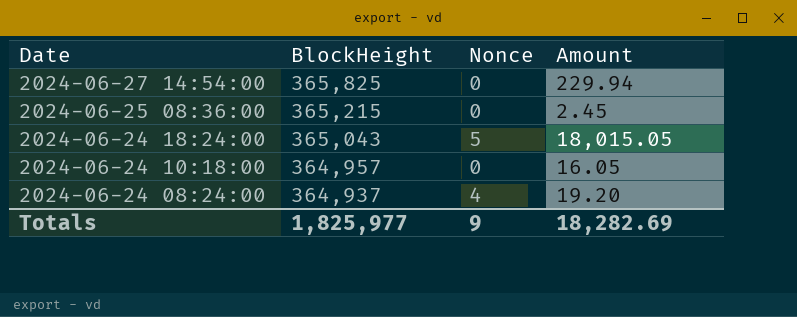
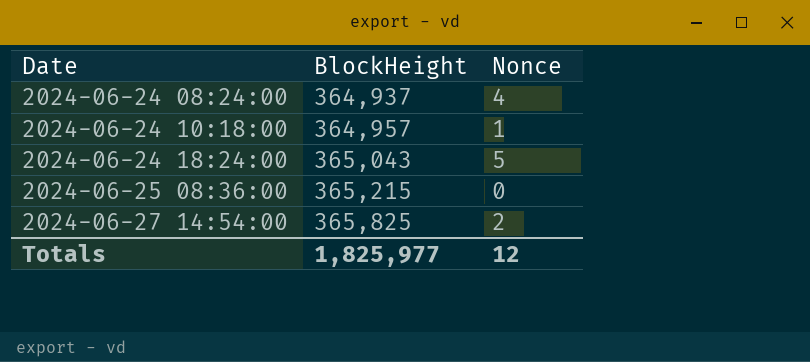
row order: Date descending -> Date ascending
column Amount | position: 4 -> none
2024-06-24 10:18:00 | Nonce: 0 -> 1
2024-06-27 14:54:00 | Nonce: 0 -> 2
Totals | Nonce: 9 -> 12

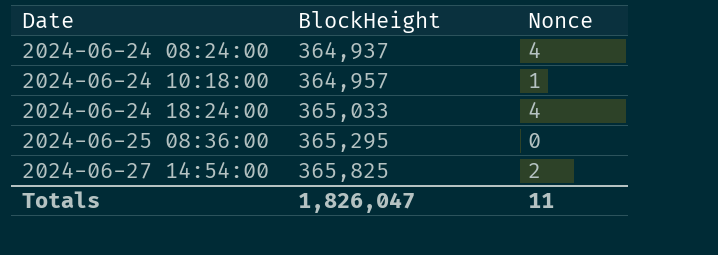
2024-06-24 18:24:00 | BlockHeight: 365,043 -> 365,033
2024-06-24 18:24:00 | Nonce: 5 -> 4
2024-06-25 08:36:00 | BlockHeight: 365,215 -> 365,295
Totals | BlockHeight: 1,825,977 -> 1,826,047
Totals | Nonce: 12 -> 11

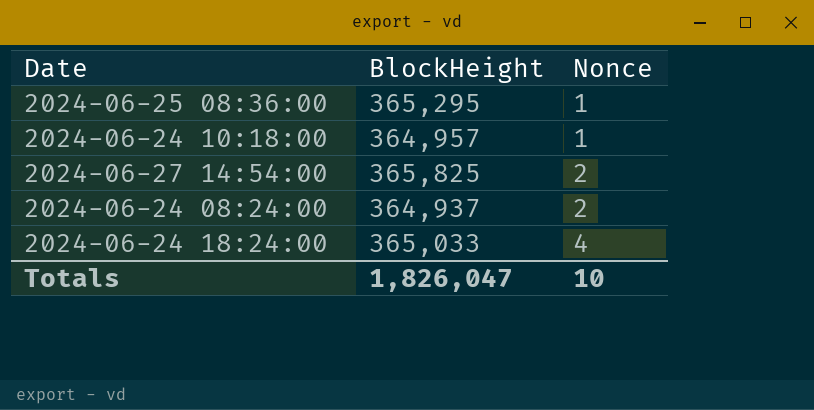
row order: Date ascending -> Nonce ascending
2024-06-25 08:36:00 | Nonce: 0 -> 1
2024-06-24 08:24:00 | Nonce: 4 -> 2
Totals | Nonce: 11 -> 10

